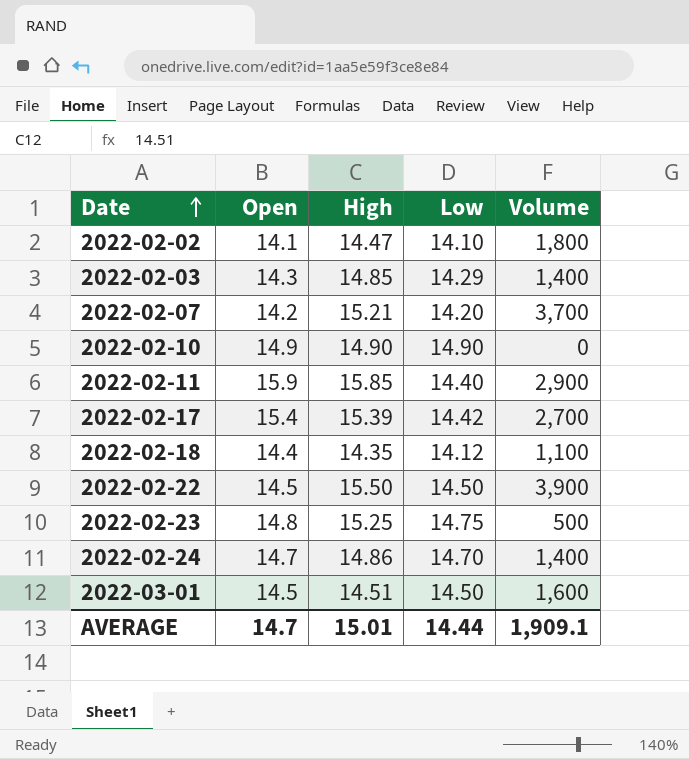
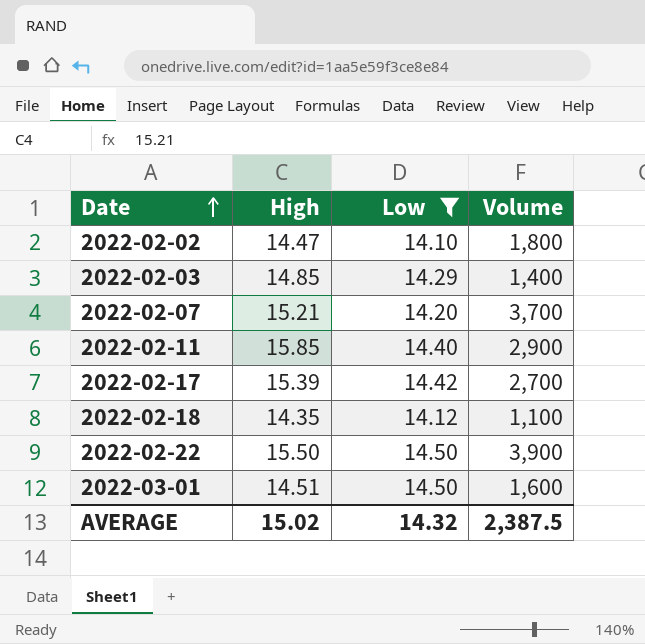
filter: none -> Low <= 14.50
column Open | position: 2 -> none
AVERAGE | High: 15.01 -> 15.02
AVERAGE | Low: 14.44 -> 14.32
AVERAGE | Volume: 1,909.1 -> 2,387.5

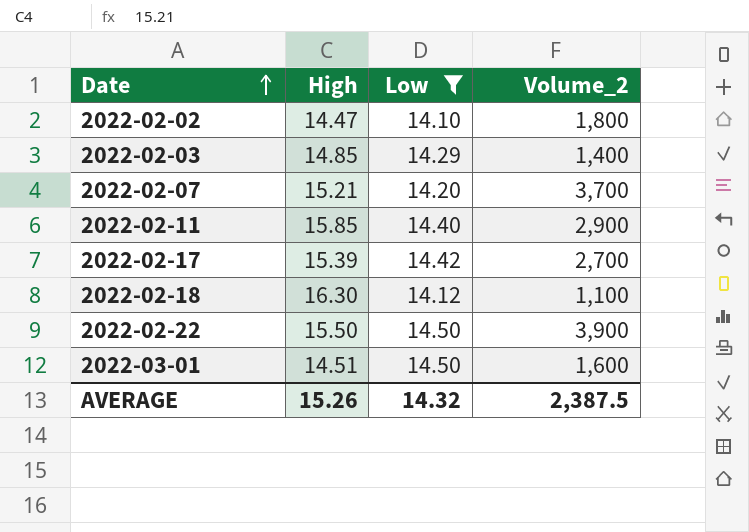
column name: Volume -> Volume_2
2022-02-18 | High: 14.35 -> 16.30
AVERAGE | High: 15.02 -> 15.26

